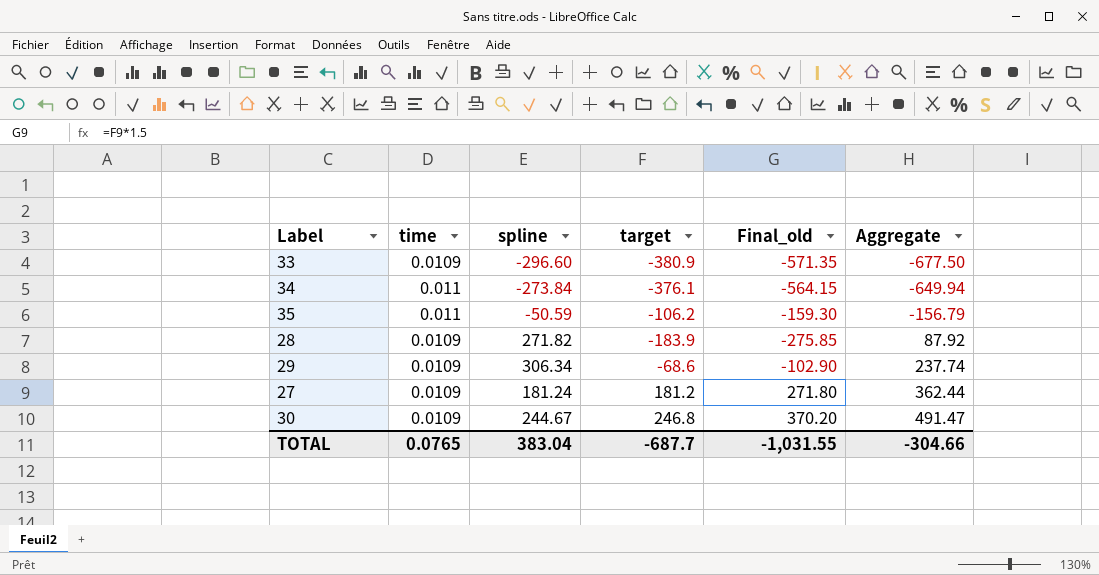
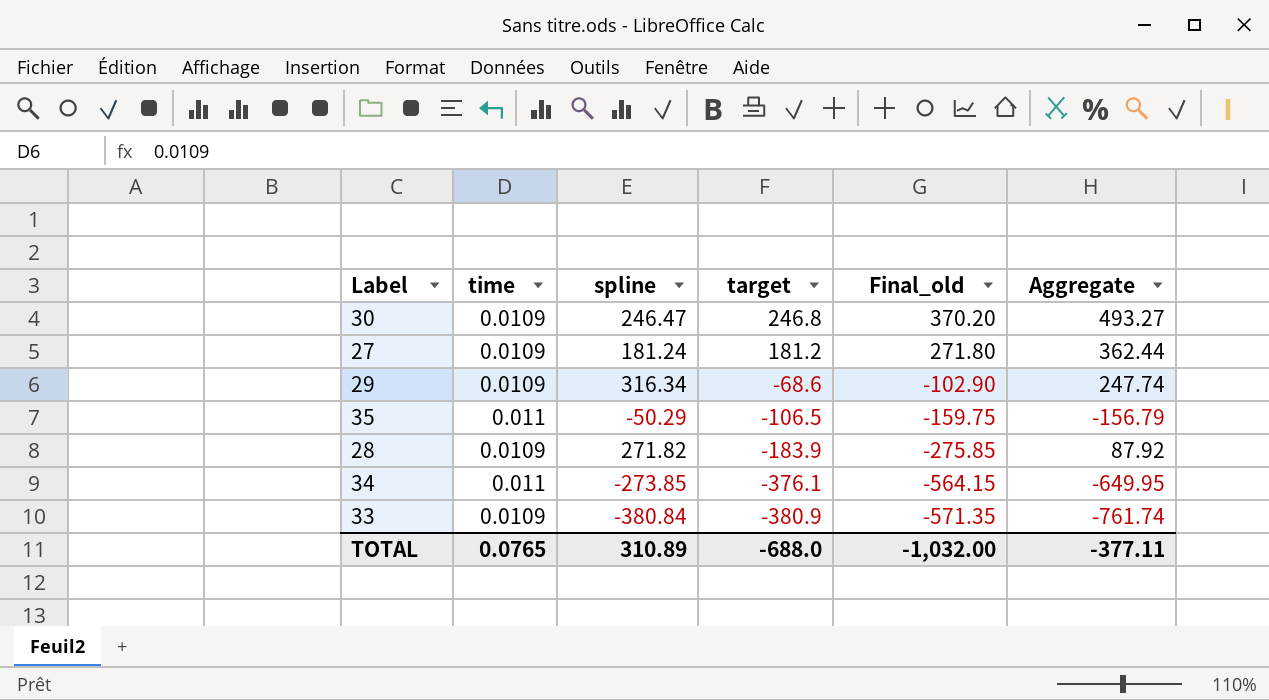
row order: Aggregate ascending -> target descending
30 | spline: 244.67 -> 246.47
30 | Aggregate: 491.47 -> 493.27
29 | spline: 306.34 -> 316.34
29 | Aggregate: 237.74 -> 247.74
35 | spline: -50.59 -> -50.29
35 | target: -106.2 -> -106.5
35 | Final_old: -159.30 -> -159.75
34 | spline: -273.84 -> -273.85
34 | Aggregate: -649.94 -> -649.95
33 | spline: -296.60 -> -380.84
33 | Aggregate: -677.50 -> -761.74
TOTAL | spline: 383.04 -> 310.89
TOTAL | target: -687.7 -> -688.0
TOTAL | Final_old: -1,031.55 -> -1,032.00
TOTAL | Aggregate: -304.66 -> -377.11

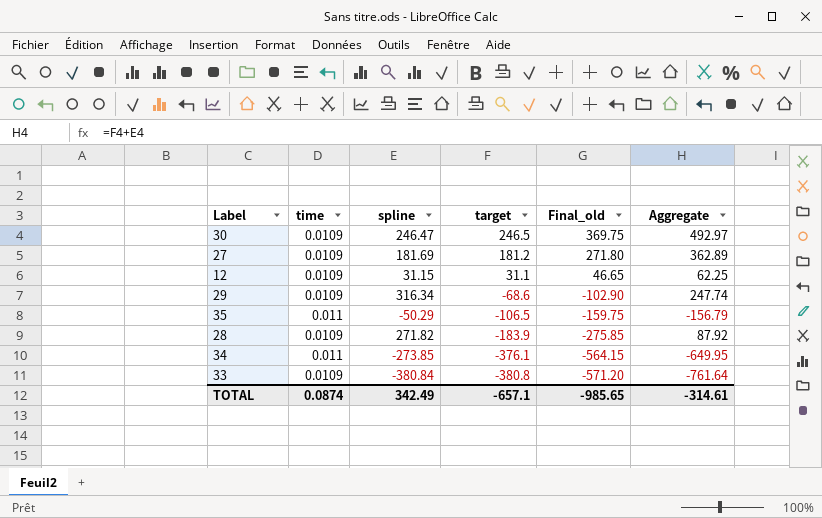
30 | target: 246.8 -> 246.5
30 | Final_old: 370.20 -> 369.75
30 | Aggregate: 493.27 -> 492.97
27 | spline: 181.24 -> 181.69
27 | Aggregate: 362.44 -> 362.89
row 12: none -> 0.0109 | 31.15 | 31.1 | 46.65 | 62.25
33 | target: -380.9 -> -380.8
33 | Final_old: -571.35 -> -571.20
33 | Aggregate: -761.74 -> -761.64
TOTAL | time: 0.0765 -> 0.0874
TOTAL | spline: 310.89 -> 342.49
TOTAL | target: -688.0 -> -657.1
TOTAL | Final_old: -1,032.00 -> -985.65
TOTAL | Aggregate: -377.11 -> -314.61

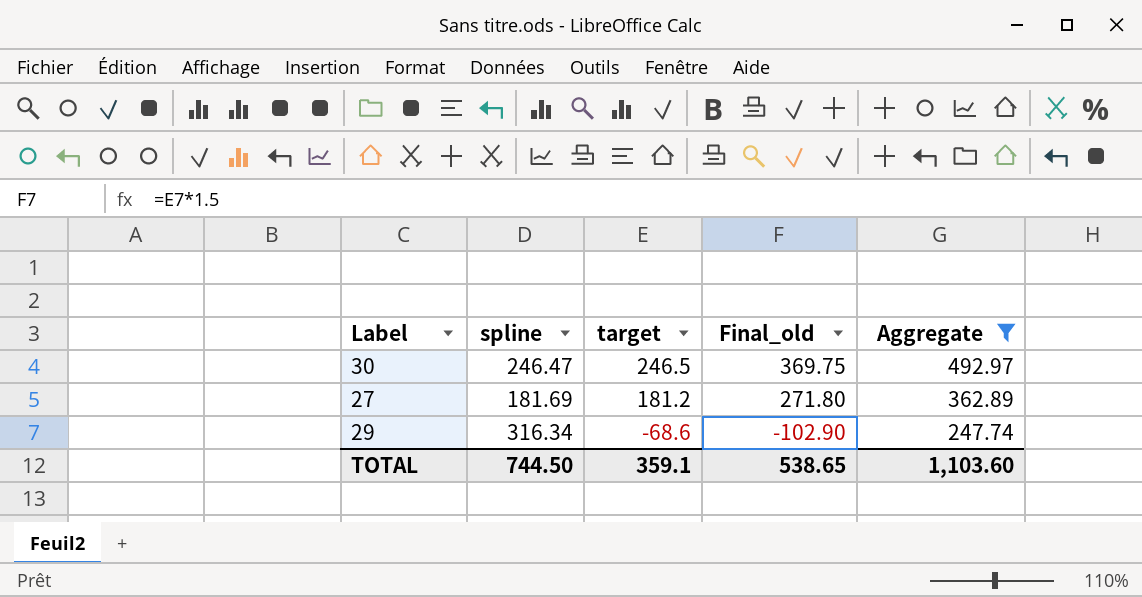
filter: none -> Aggregate >= 247.74
column time | position: 2 -> none
TOTAL | spline: 342.49 -> 744.50
TOTAL | target: -657.1 -> 359.1
TOTAL | Final_old: -985.65 -> 538.65
TOTAL | Aggregate: -314.61 -> 1,103.60

